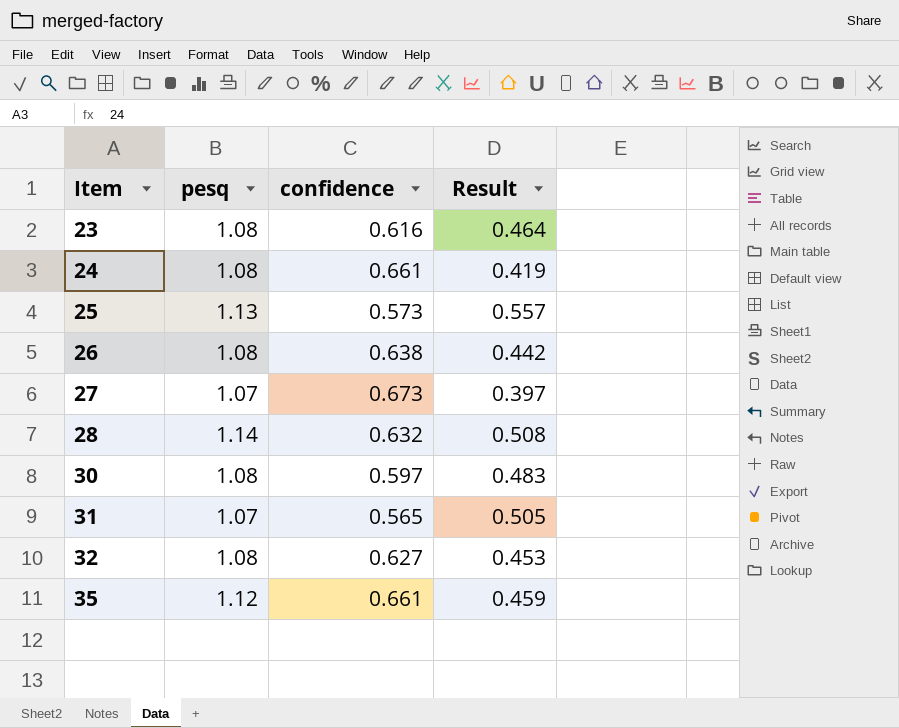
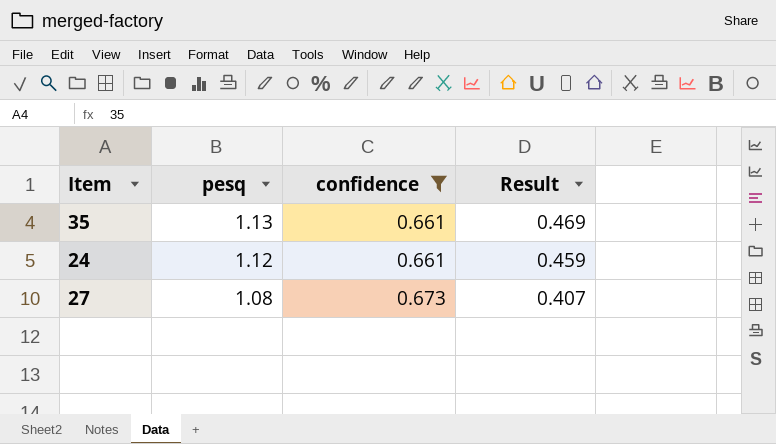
filter: none -> confidence >= 0.661
row order: Item ascending -> pesq descending
35 | pesq: 1.12 -> 1.13
35 | Result: 0.459 -> 0.469
24 | pesq: 1.08 -> 1.12
24 | Result: 0.419 -> 0.459
27 | pesq: 1.07 -> 1.08
27 | Result: 0.397 -> 0.407

